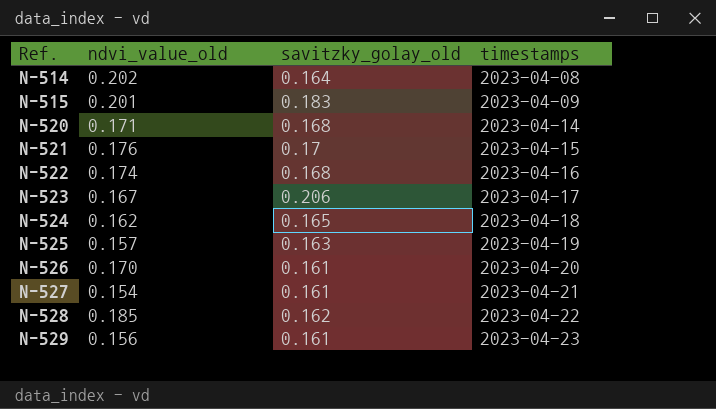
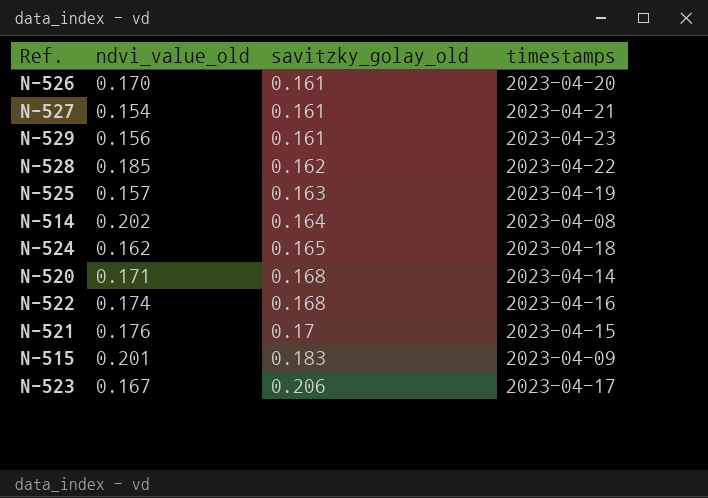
row order: Ref. ascending -> savitzky_golay_old ascending

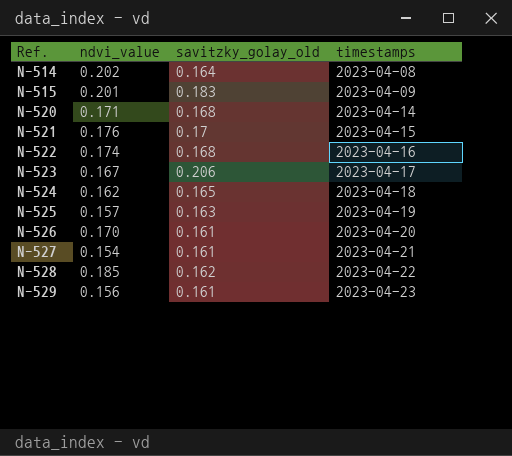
row order: savitzky_golay_old ascending -> Ref. ascending
column name: ndvi_value_old -> ndvi_value

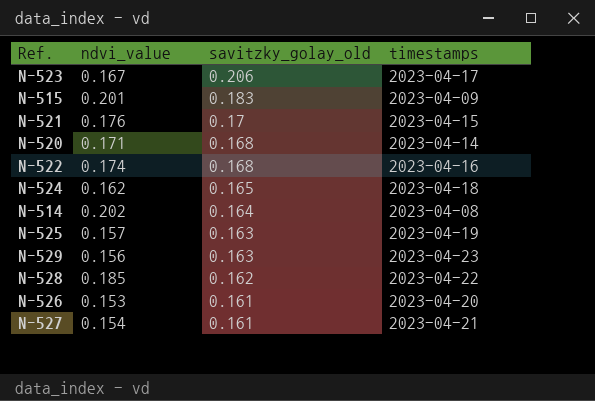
row order: Ref. ascending -> savitzky_golay_old descending
N-529 | savitzky_golay_old: 0.161 -> 0.163
N-526 | ndvi_value: 0.170 -> 0.153

